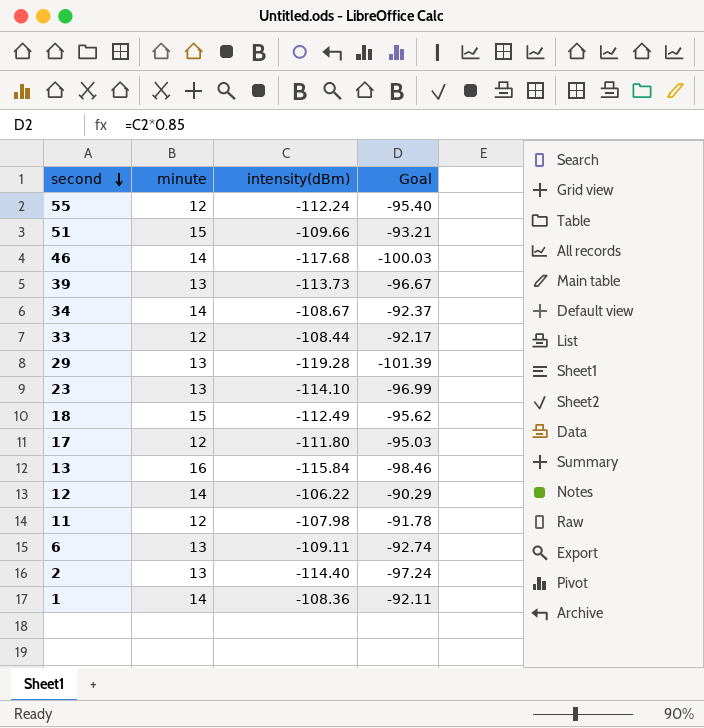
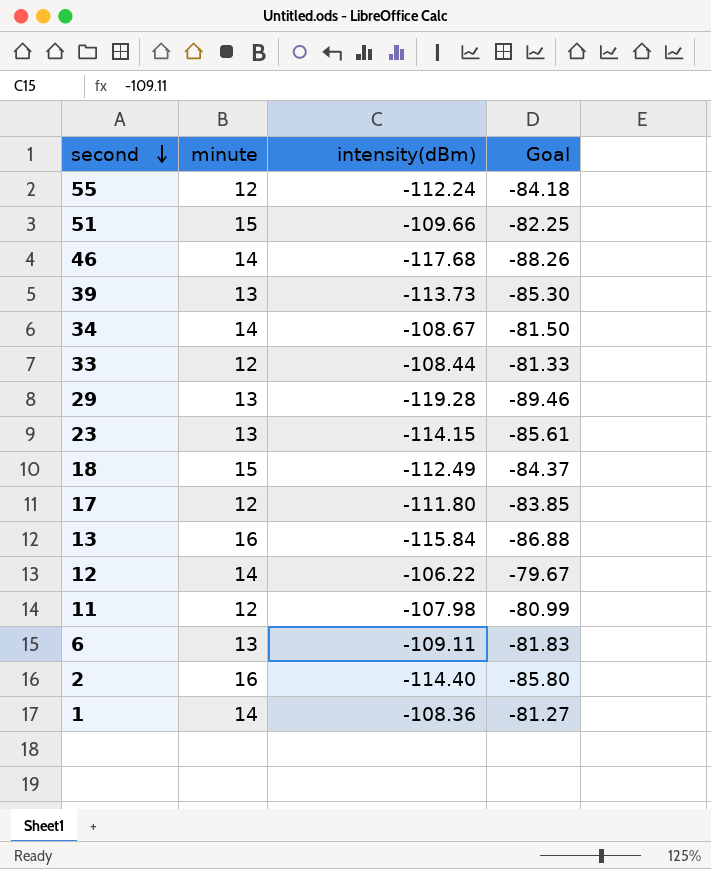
column Goal | formula: [intensity(dBm)] * 0.85 -> [intensity(dBm)] * 0.75
23 | intensity(dBm): -114.10 -> -114.15
2 | minute: 13 -> 16

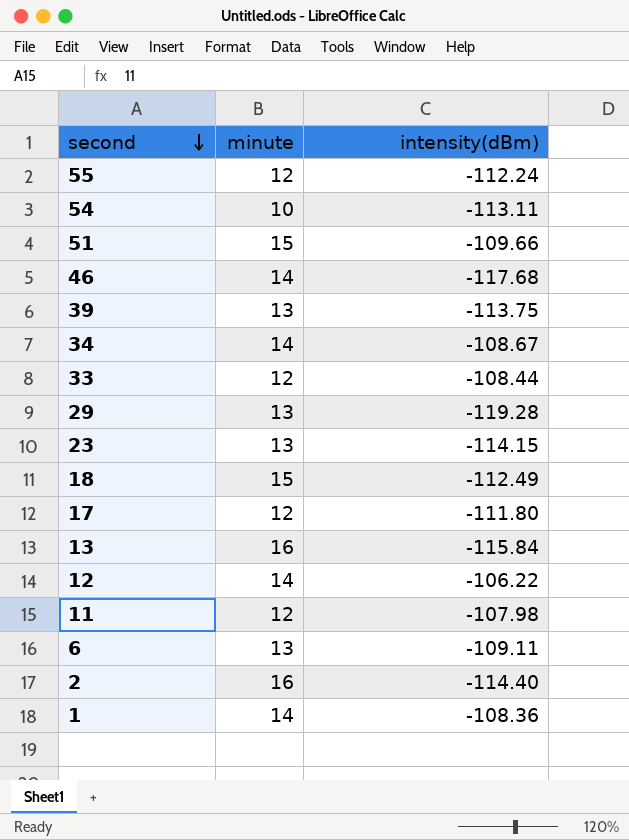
column Goal | formula: [intensity(dBm)] * 0.75 -> none
row 54: none -> 10 | -113.11
39 | intensity(dBm): -113.73 -> -113.75

